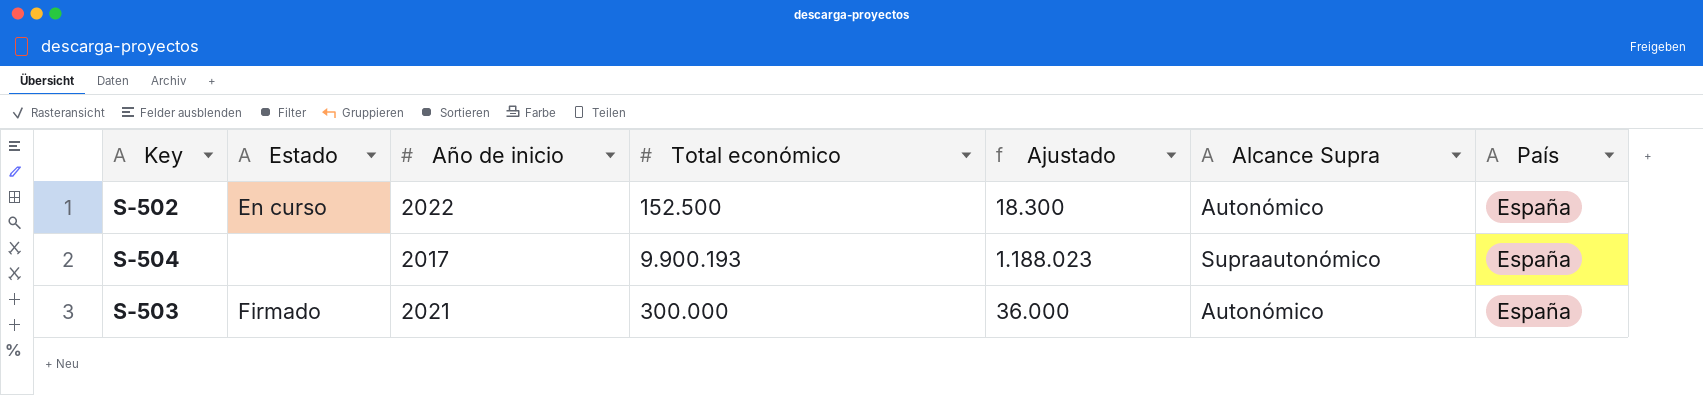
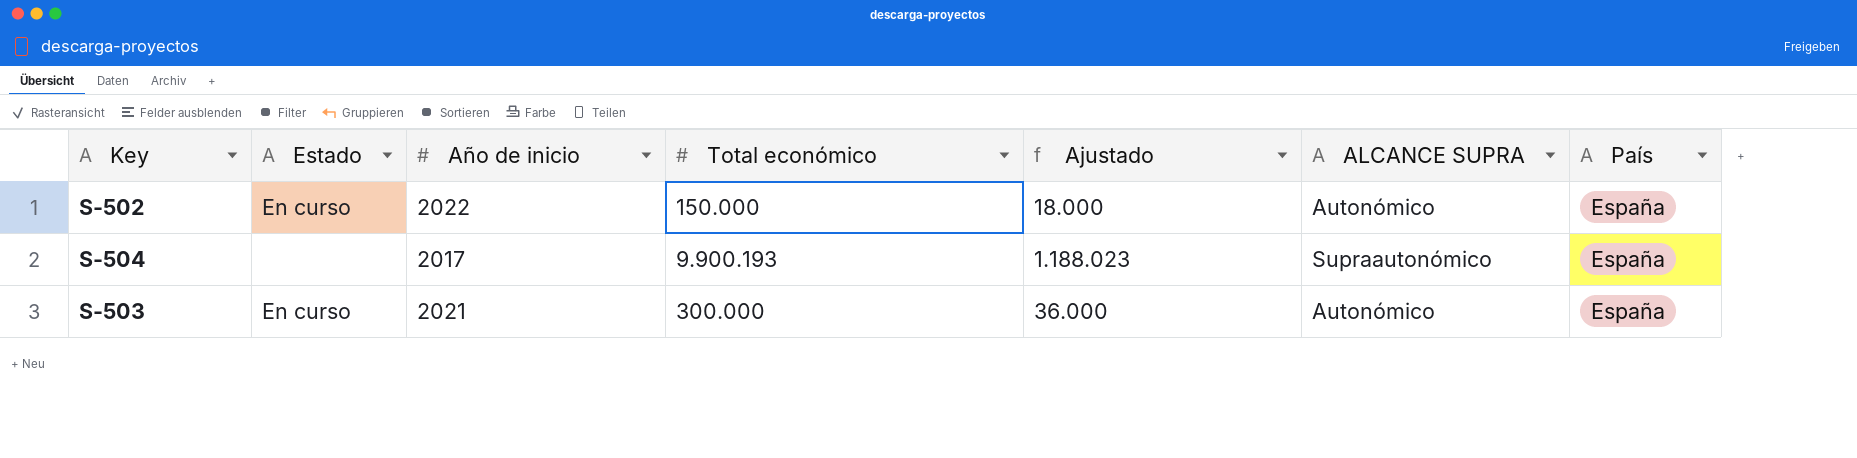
column name: Alcance Supra -> ALCANCE SUPRA
S-502 | Total económico: 152.500 -> 150.000
S-502 | Ajustado: 18.300 -> 18.000
S-503 | Estado: Firmado -> En curso

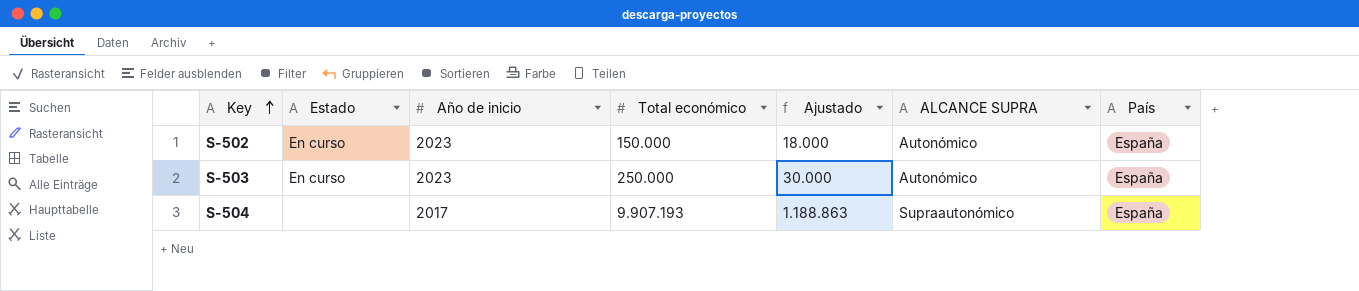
row order: none -> Key ascending
S-502 | Año de inicio: 2022 -> 2023
S-503 | Año de inicio: 2021 -> 2023
S-503 | Total económico: 300.000 -> 250.000
S-503 | Ajustado: 36.000 -> 30.000
S-504 | Total económico: 9.900.193 -> 9.907.193
S-504 | Ajustado: 1.188.023 -> 1.188.863

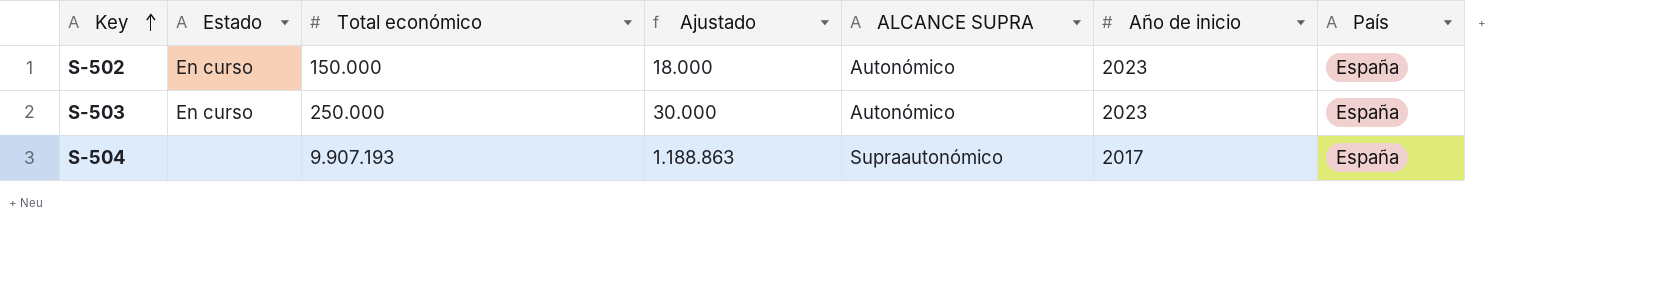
column Año de inicio | position: 3 -> 6

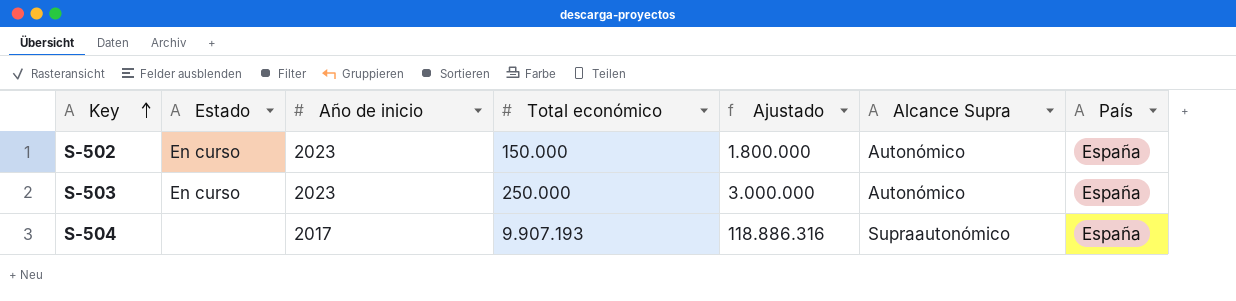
column Año de inicio | position: 6 -> 3
column Ajustado | formula: [Total económico] * 0,12 -> [Total económico] * 12
column name: ALCANCE SUPRA -> Alcance Supra

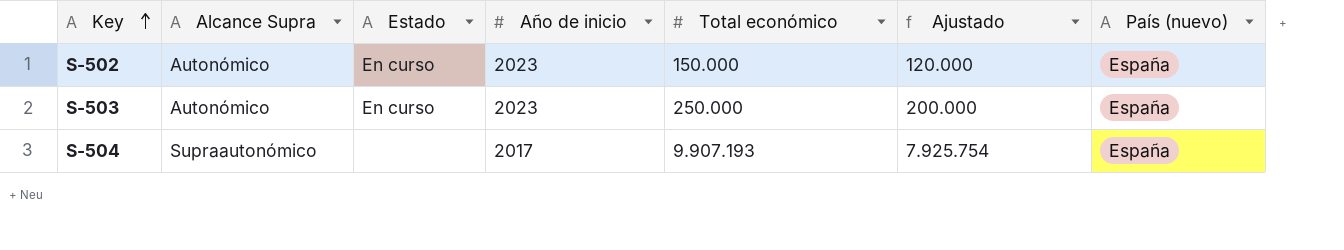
column Alcance Supra | position: 6 -> 2
column Ajustado | formula: [Total económico] * 12 -> [Total económico] * 0,8
column name: País -> País (nuevo)

